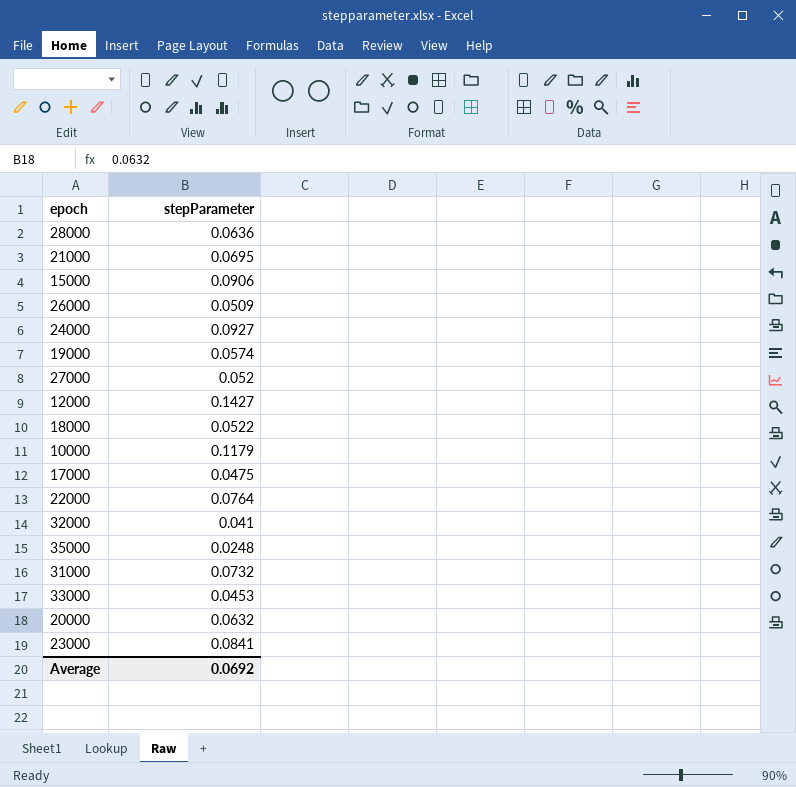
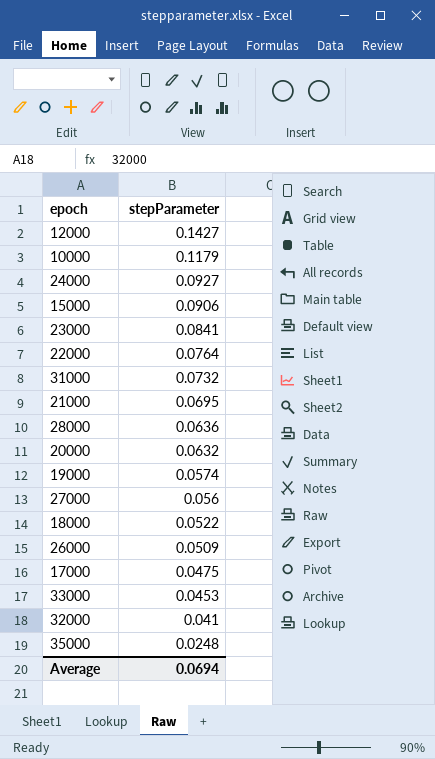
row order: none -> stepParameter descending
27000 | stepParameter: 0.052 -> 0.056
Average | stepParameter: 0.0692 -> 0.0694

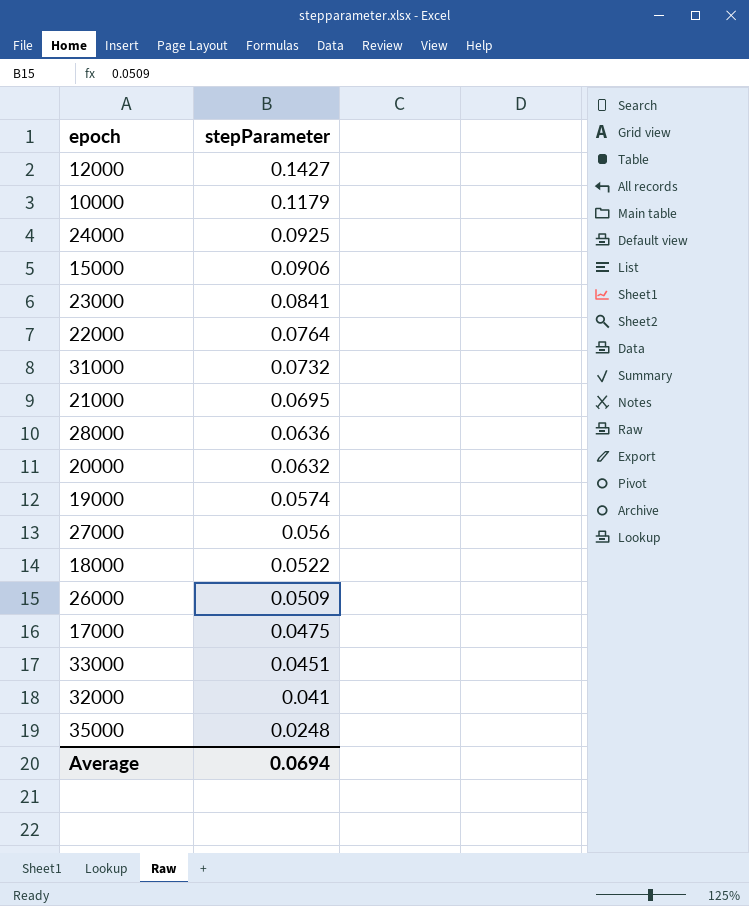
24000 | stepParameter: 0.0927 -> 0.0925
33000 | stepParameter: 0.0453 -> 0.0451

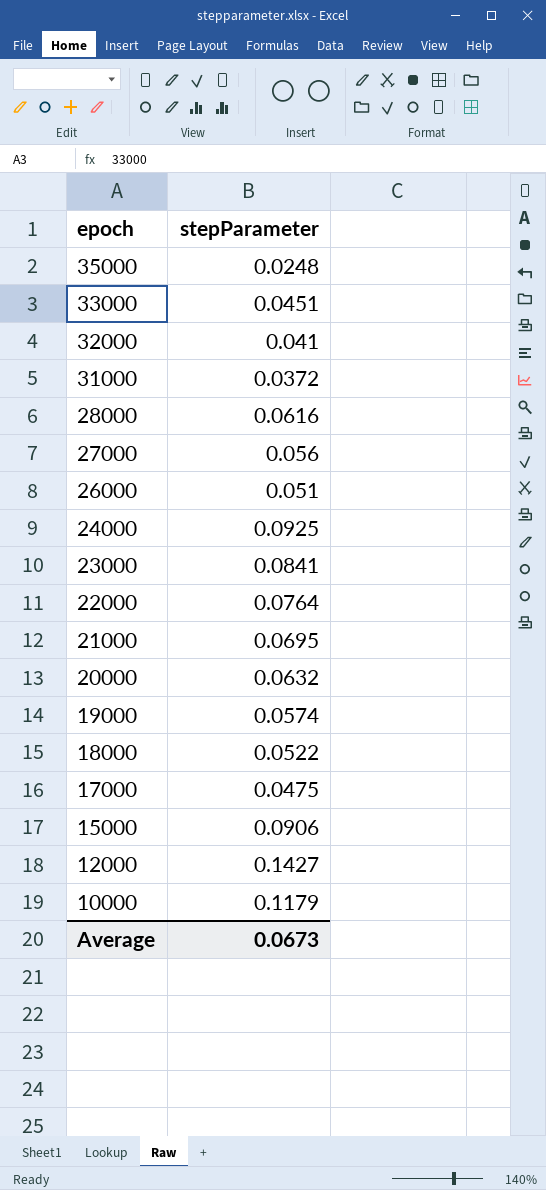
row order: stepParameter descending -> epoch descending
31000 | stepParameter: 0.0732 -> 0.0372
28000 | stepParameter: 0.0636 -> 0.0616
26000 | stepParameter: 0.0509 -> 0.051
Average | stepParameter: 0.0694 -> 0.0673

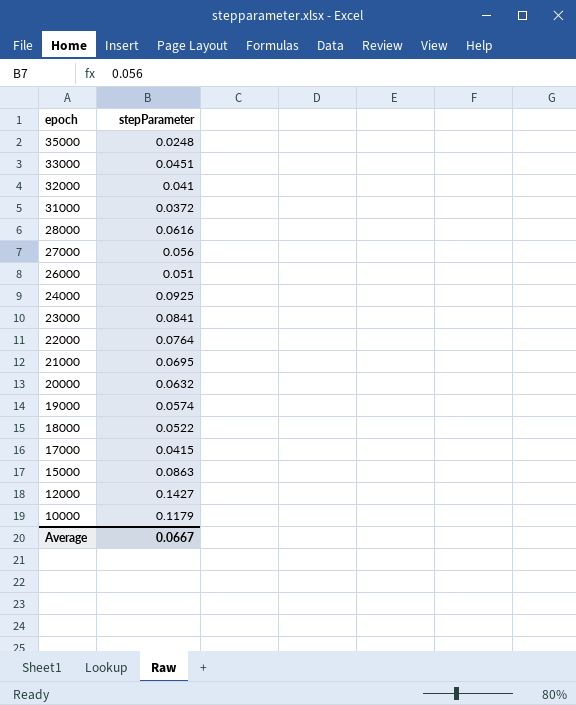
17000 | stepParameter: 0.0475 -> 0.0415
15000 | stepParameter: 0.0906 -> 0.0863
Average | stepParameter: 0.0673 -> 0.0667

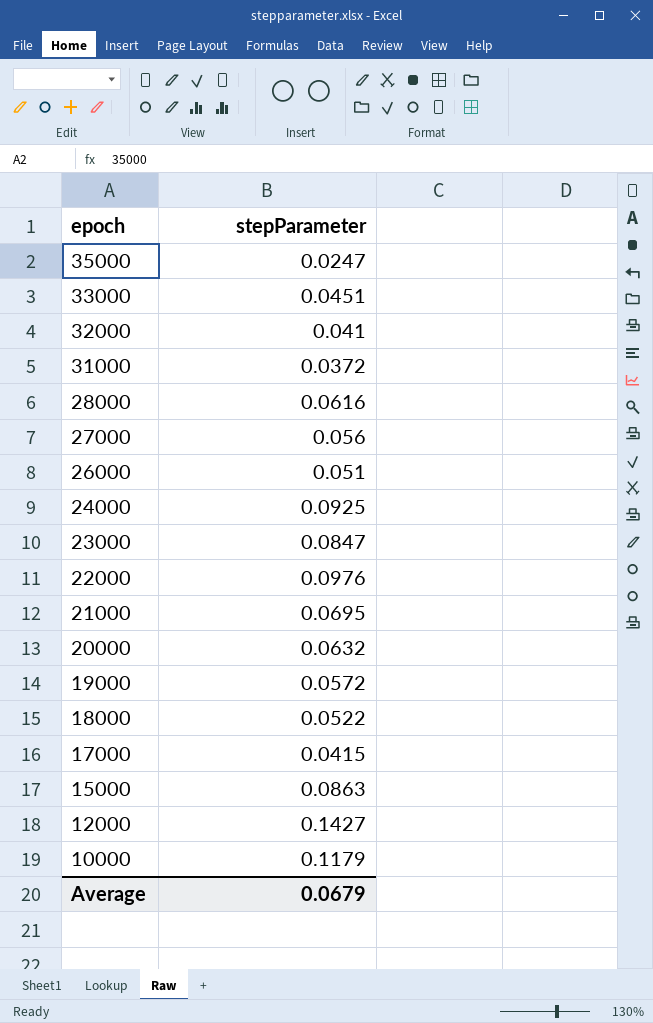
35000 | stepParameter: 0.0248 -> 0.0247
23000 | stepParameter: 0.0841 -> 0.0847
22000 | stepParameter: 0.0764 -> 0.0976
19000 | stepParameter: 0.0574 -> 0.0572
Average | stepParameter: 0.0667 -> 0.0679

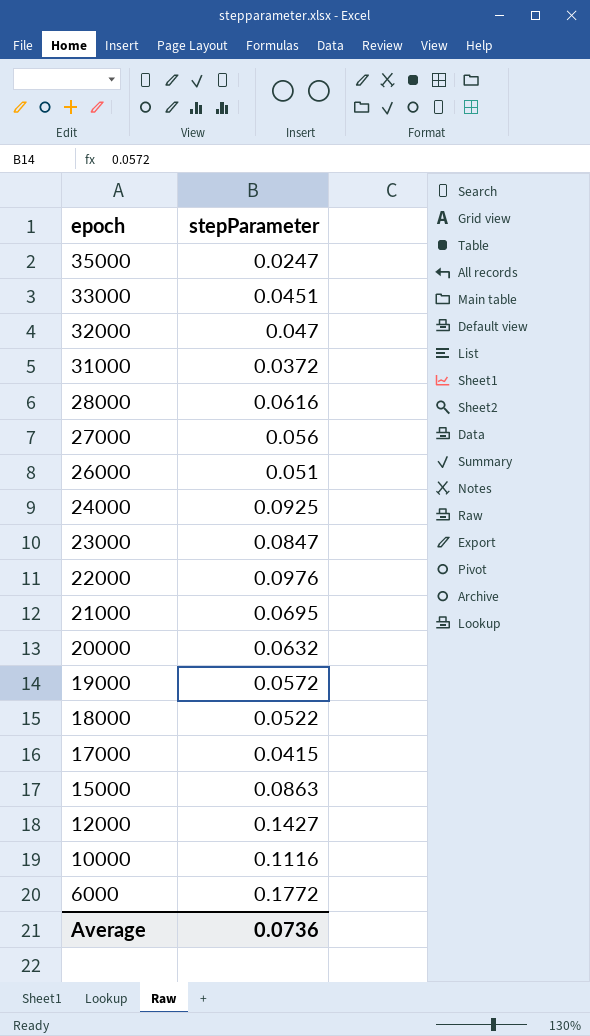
32000 | stepParameter: 0.041 -> 0.047
10000 | stepParameter: 0.1179 -> 0.1116
row 6000: none -> 0.1772
Average | stepParameter: 0.0679 -> 0.0736

